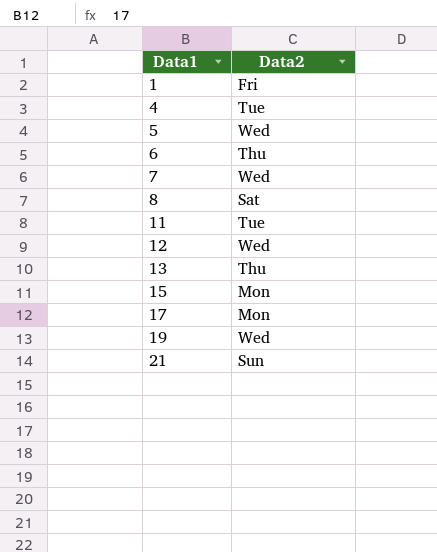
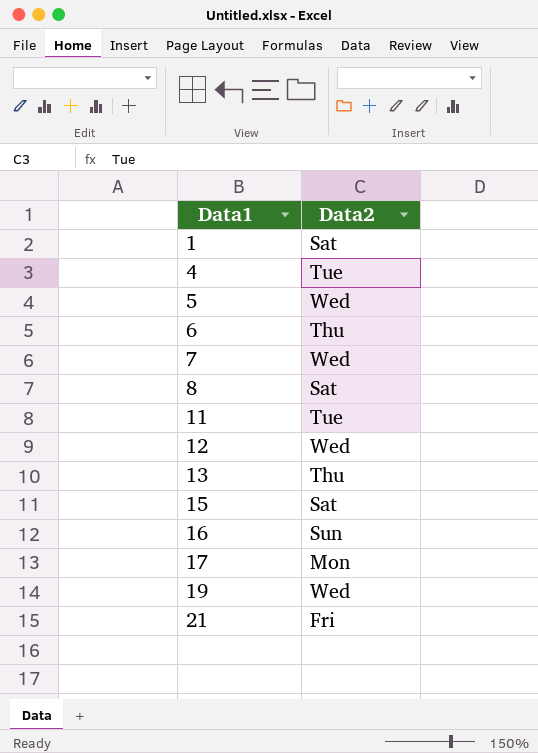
1 | Data2: Fri -> Sat
15 | Data2: Mon -> Sat
row 16: none -> Sun
21 | Data2: Sun -> Fri

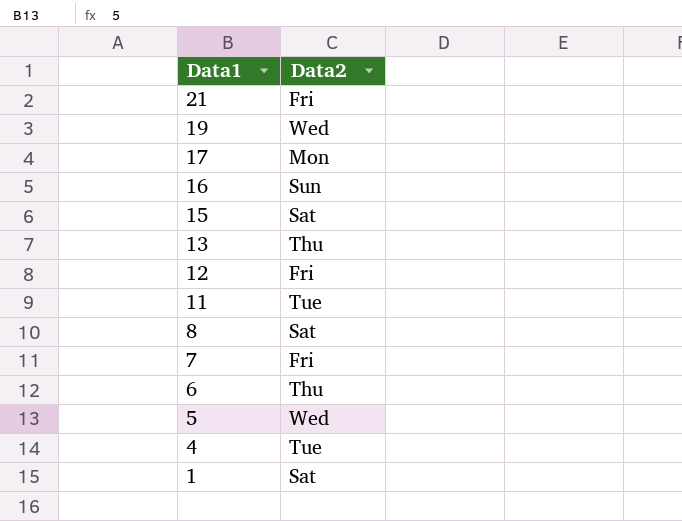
row order: Data1 ascending -> Data1 descending
12 | Data2: Wed -> Fri
7 | Data2: Wed -> Fri

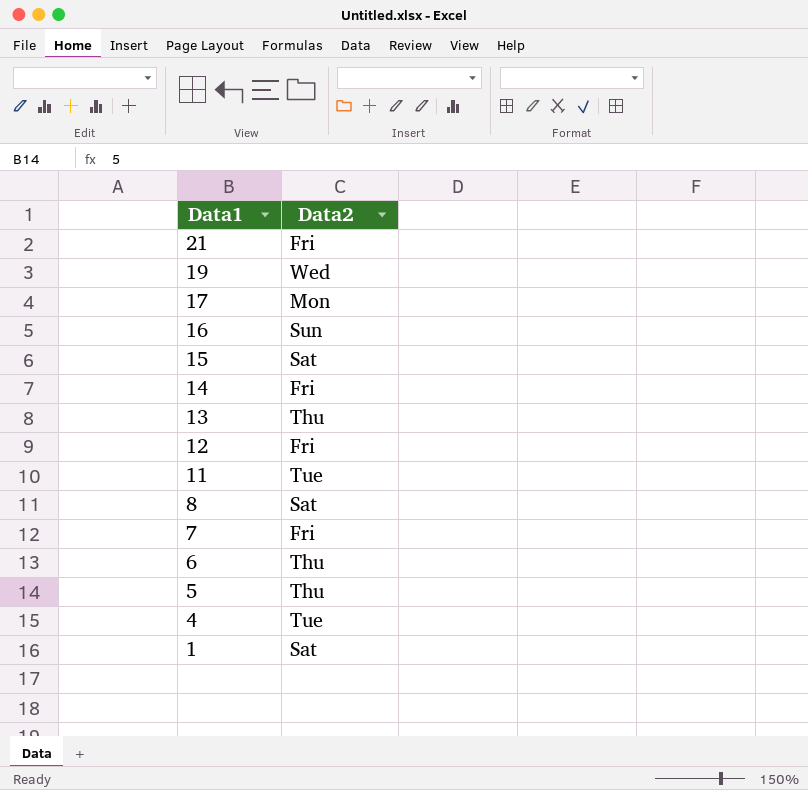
row 14: none -> Fri
5 | Data2: Wed -> Thu

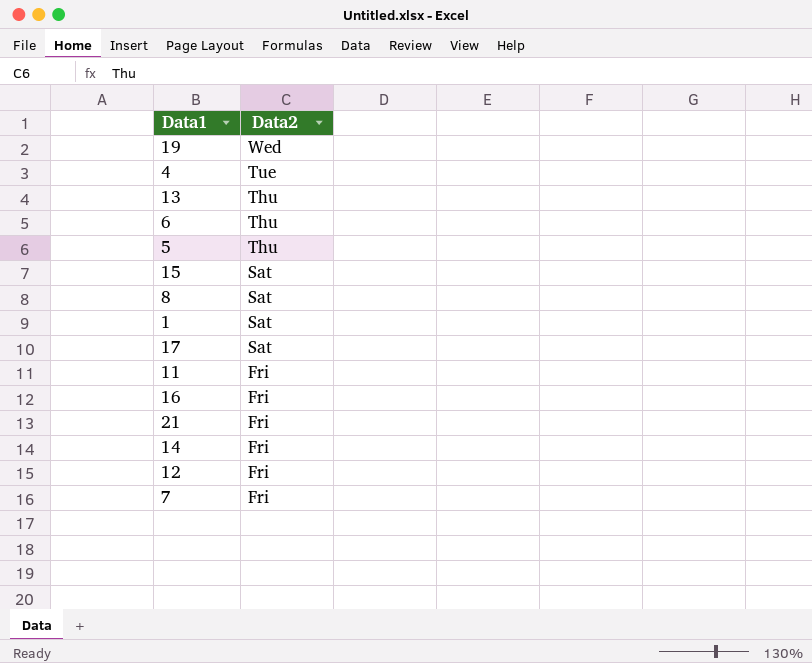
row order: Data1 descending -> Data2 descending
17 | Data2: Mon -> Sat
11 | Data2: Tue -> Fri
16 | Data2: Sun -> Fri

